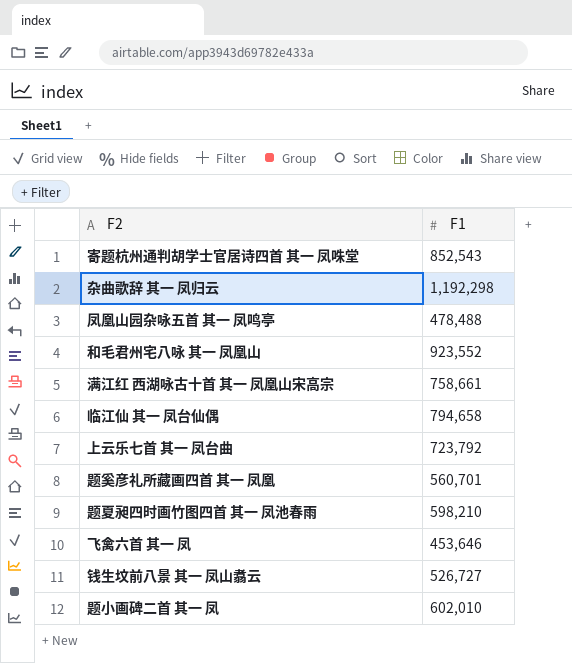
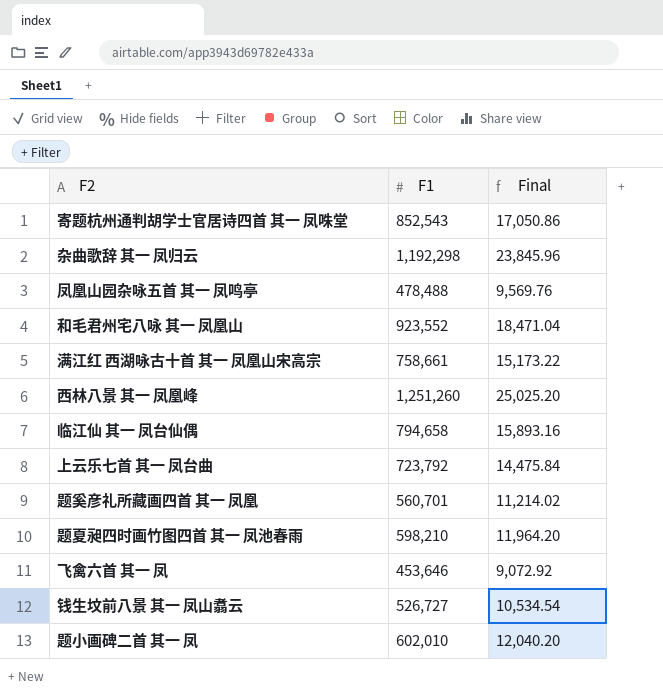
column Final | formula: none -> [F1] * 0.02
row 西林八景 其一 凤凰峰: none -> 1,251,260 | 25,025.20

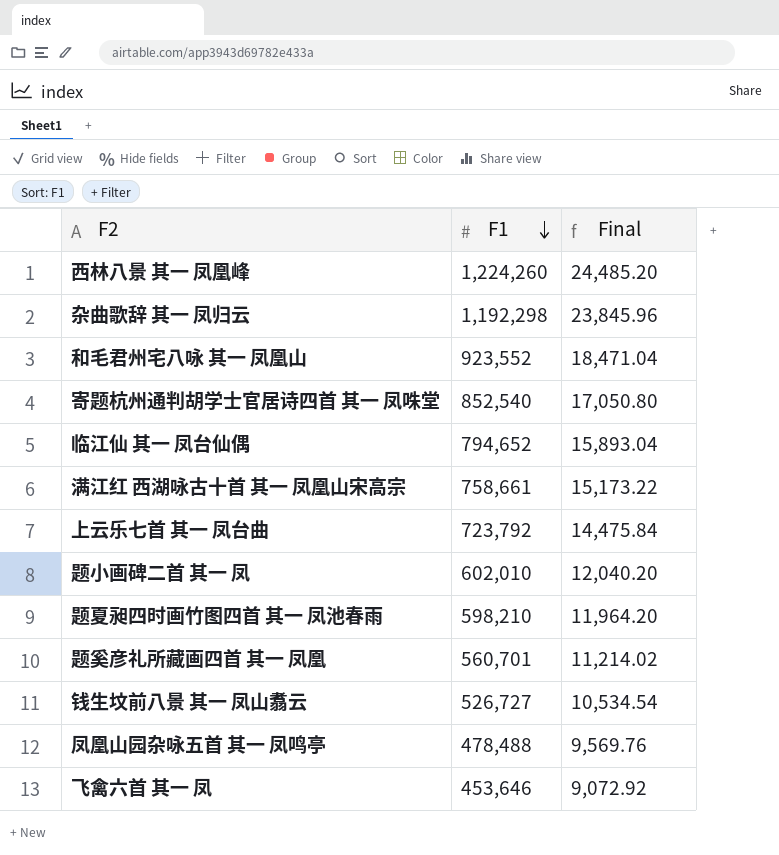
row order: none -> F1 descending
西林八景 其一 凤凰峰 | F1: 1,251,260 -> 1,224,260
西林八景 其一 凤凰峰 | Final: 25,025.20 -> 24,485.20
寄题杭州通判胡学士官居诗四首 其一 凤咮堂 | F1: 852,543 -> 852,540
寄题杭州通判胡学士官居诗四首 其一 凤咮堂 | Final: 17,050.86 -> 17,050.80
临江仙 其一 凤台仙偶 | F1: 794,658 -> 794,652
临江仙 其一 凤台仙偶 | Final: 15,893.16 -> 15,893.04

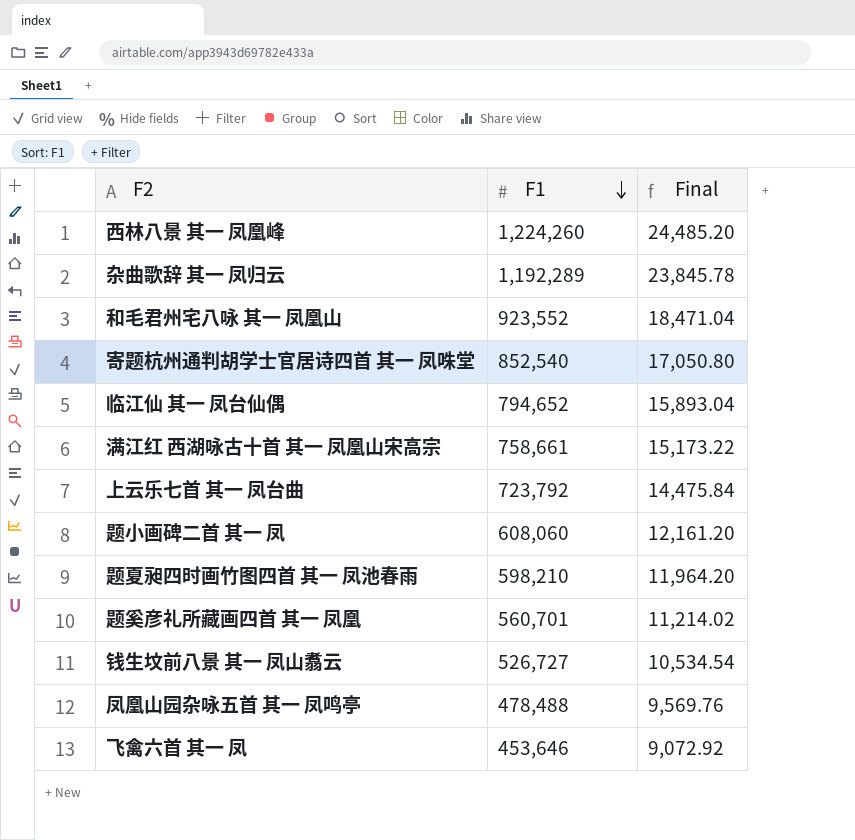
杂曲歌辞 其一 凤归云 | F1: 1,192,298 -> 1,192,289
杂曲歌辞 其一 凤归云 | Final: 23,845.96 -> 23,845.78
题小画碑二首 其一 凤 | F1: 602,010 -> 608,060
题小画碑二首 其一 凤 | Final: 12,040.20 -> 12,161.20

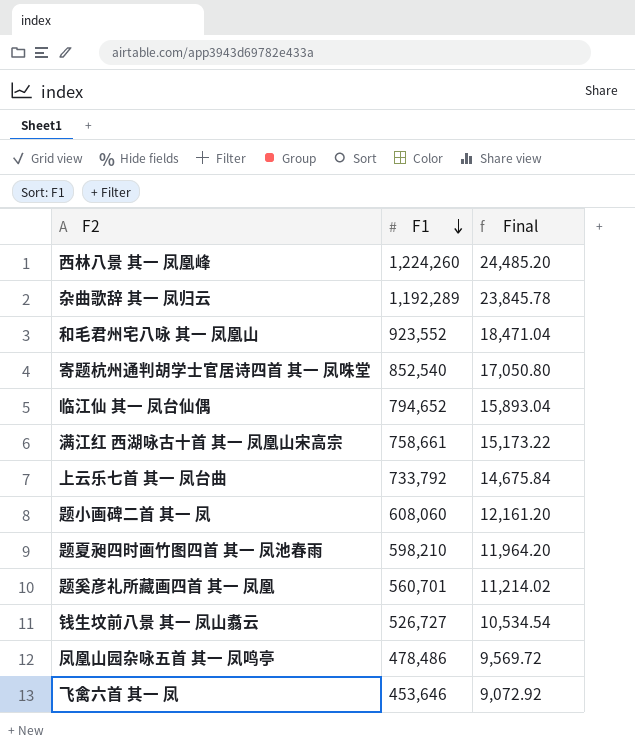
上云乐七首 其一 凤台曲 | F1: 723,792 -> 733,792
上云乐七首 其一 凤台曲 | Final: 14,475.84 -> 14,675.84
凤凰山园杂咏五首 其一 凤鸣亭 | F1: 478,488 -> 478,486
凤凰山园杂咏五首 其一 凤鸣亭 | Final: 9,569.76 -> 9,569.72

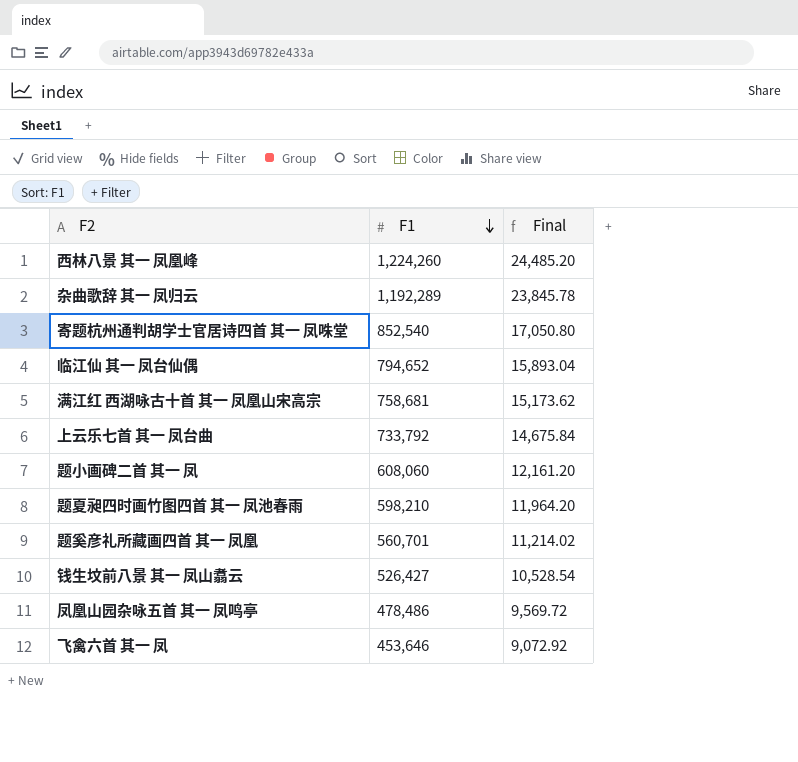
row 和毛君州宅八咏 其一 凤凰山: 923,552 | 18,471.04 -> none
满江红 西湖咏古十首 其一 凤凰山宋高宗 | F1: 758,661 -> 758,681
满江红 西湖咏古十首 其一 凤凰山宋高宗 | Final: 15,173.22 -> 15,173.62
钱生坟前八景 其一 凤山翥云 | F1: 526,727 -> 526,427
钱生坟前八景 其一 凤山翥云 | Final: 10,534.54 -> 10,528.54

